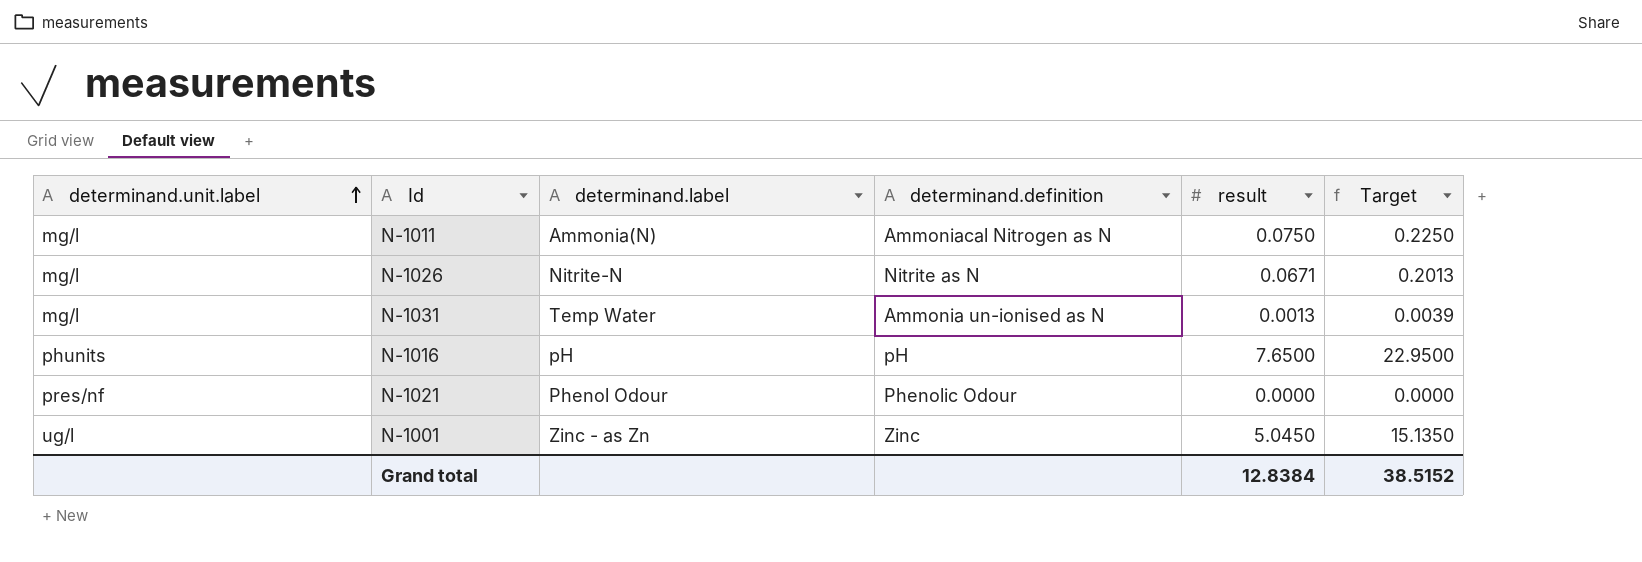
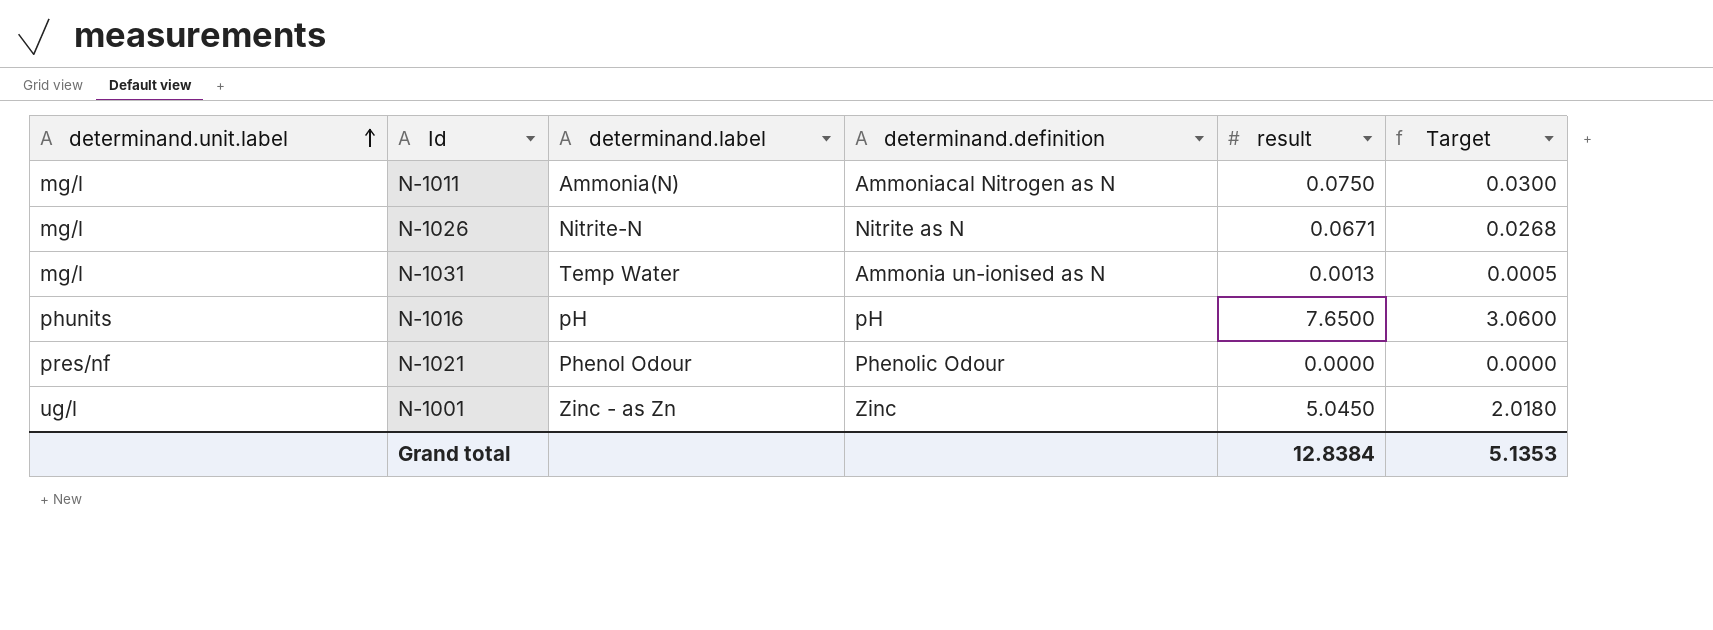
column Target | formula: [result] * 3 -> [result] * 0.4
Grand total | Target: 38.5152 -> 5.1353

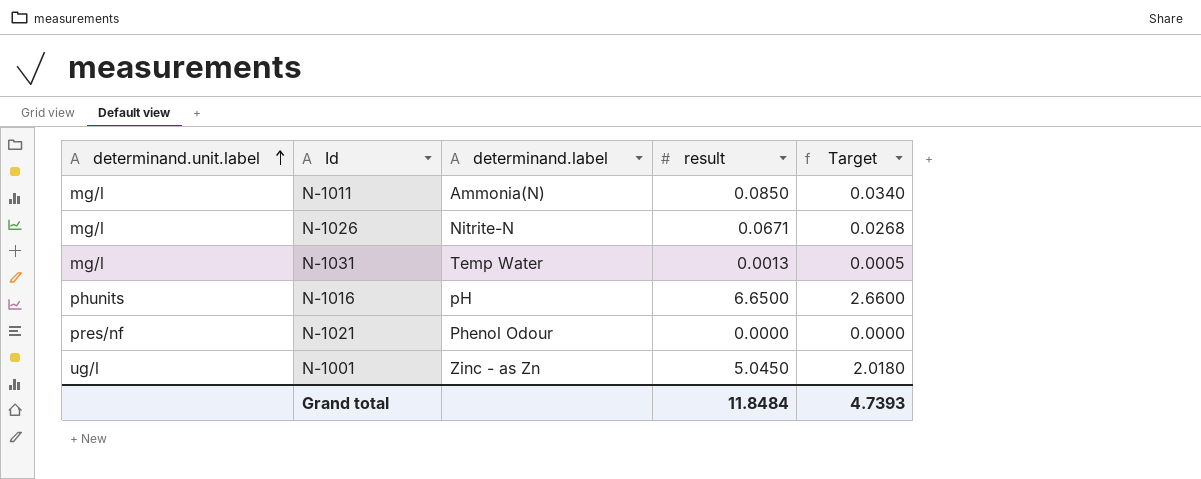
column determinand.definition | position: 4 -> none
N-1011 | result: 0.0750 -> 0.0850
N-1011 | Target: 0.0300 -> 0.0340
N-1016 | result: 7.6500 -> 6.6500
N-1016 | Target: 3.0600 -> 2.6600
Grand total | result: 12.8384 -> 11.8484
Grand total | Target: 5.1353 -> 4.7393

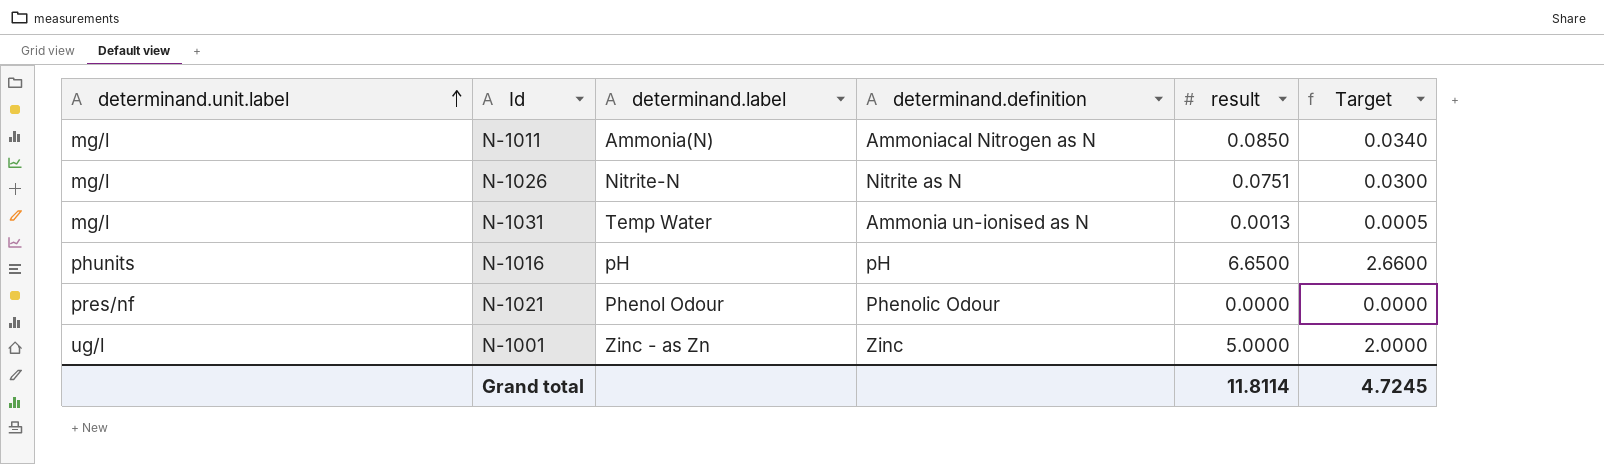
column determinand.definition | position: none -> 4
N-1026 | result: 0.0671 -> 0.0751
N-1026 | Target: 0.0268 -> 0.0300
N-1001 | result: 5.0450 -> 5.0000
N-1001 | Target: 2.0180 -> 2.0000
Grand total | result: 11.8484 -> 11.8114
Grand total | Target: 4.7393 -> 4.7245

